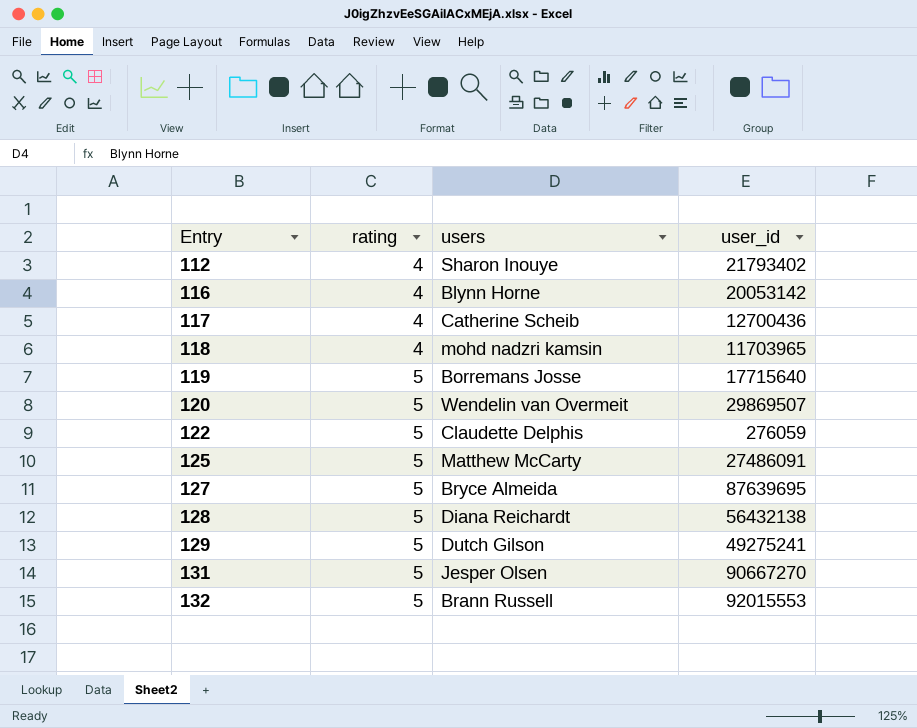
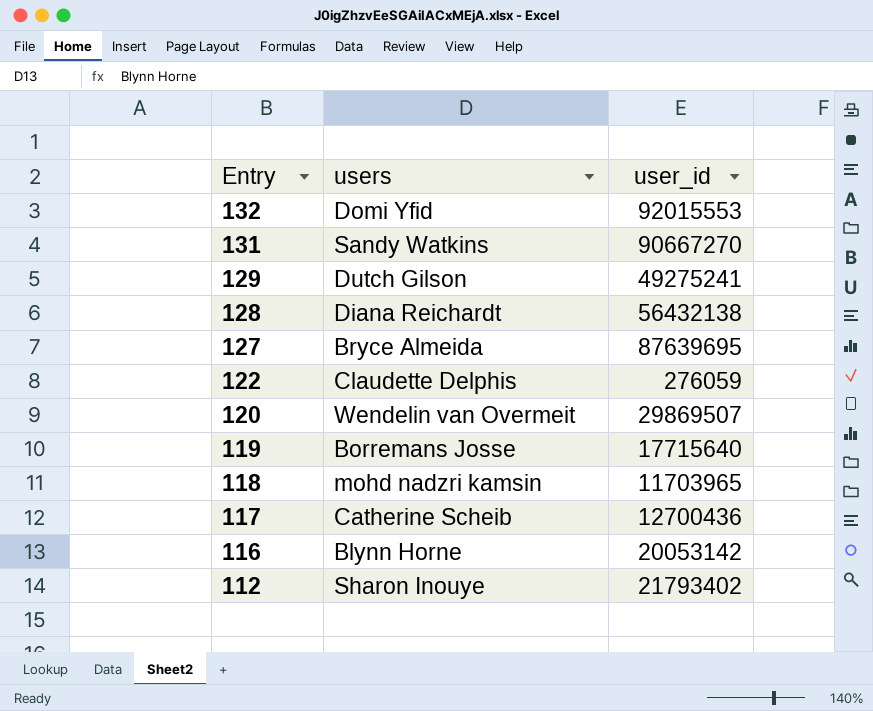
row order: Entry ascending -> Entry descending
column rating | position: 2 -> none
row 125: 5 | Matthew McCarty | 27486091 -> none
132 | users: Brann Russell -> Domi Yfid
131 | users: Jesper Olsen -> Sandy Watkins

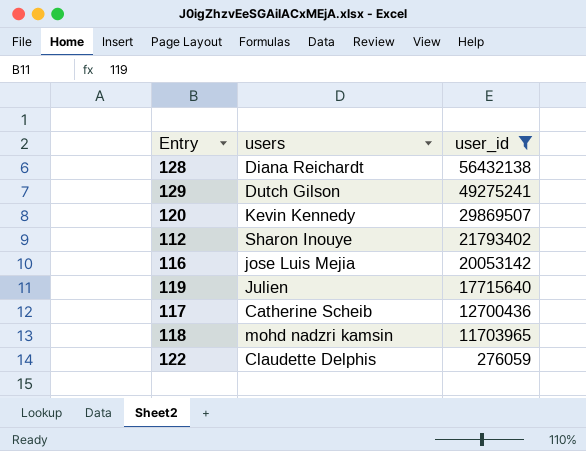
filter: none -> user_id <= 56432138
row order: Entry descending -> user_id descending
120 | users: Wendelin van Overmeit -> Kevin Kennedy
116 | users: Blynn Horne -> jose Luis Mejia
119 | users: Borremans Josse -> Julien

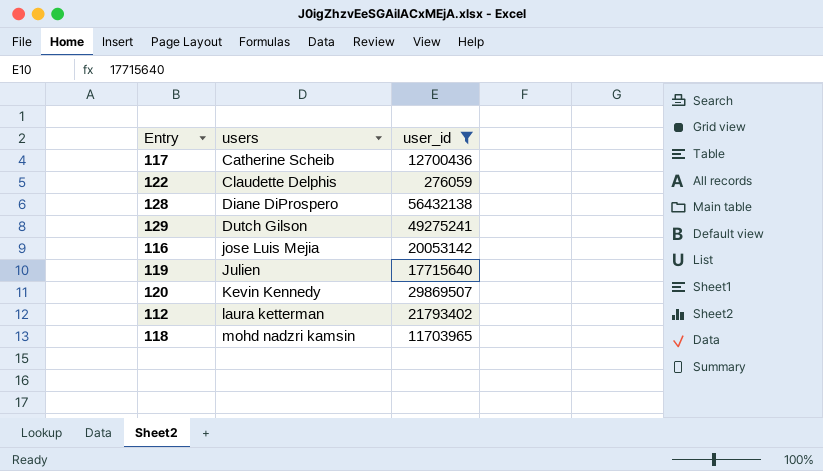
row order: user_id descending -> users ascending
128 | users: Diana Reichardt -> Diane DiProspero
112 | users: Sharon Inouye -> laura ketterman

